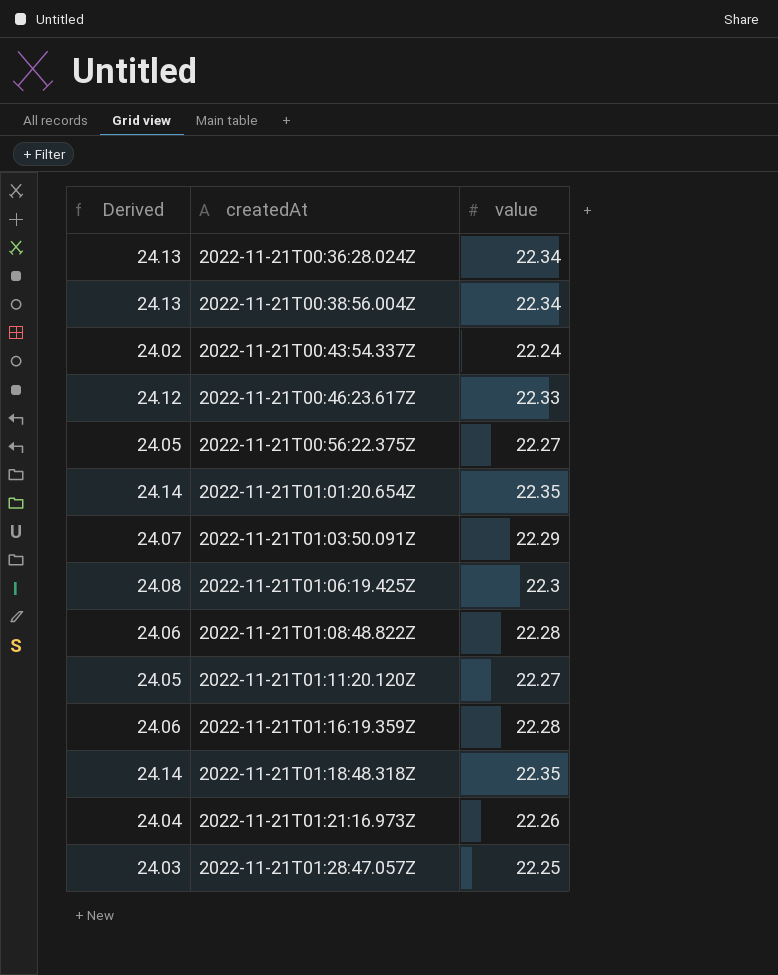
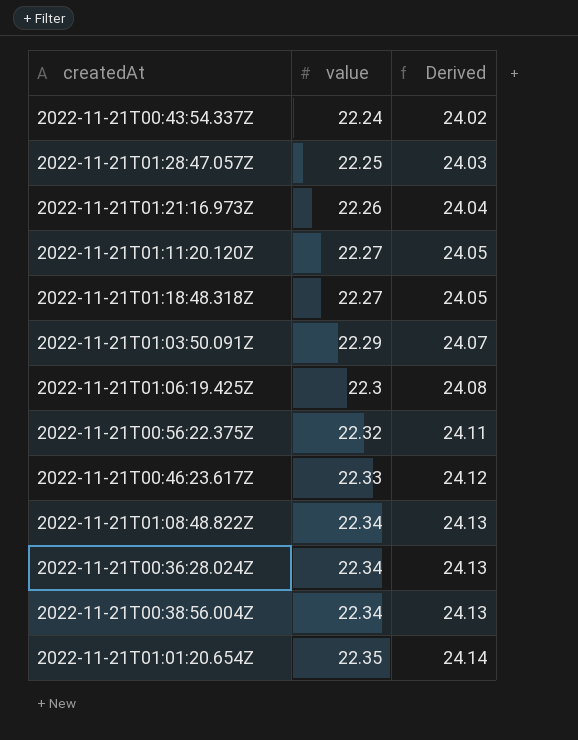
row order: createdAt ascending -> value ascending
column Derived | position: 1 -> 3
row 2022-11-21T01:16:19.359Z: 24.06 | 22.28 -> none
2022-11-21T01:18:48.318Z | value: 22.35 -> 22.27
2022-11-21T01:18:48.318Z | Derived: 24.14 -> 24.05
2022-11-21T00:56:22.375Z | value: 22.27 -> 22.32
2022-11-21T00:56:22.375Z | Derived: 24.05 -> 24.11
2022-11-21T01:08:48.822Z | value: 22.28 -> 22.34
2022-11-21T01:08:48.822Z | Derived: 24.06 -> 24.13

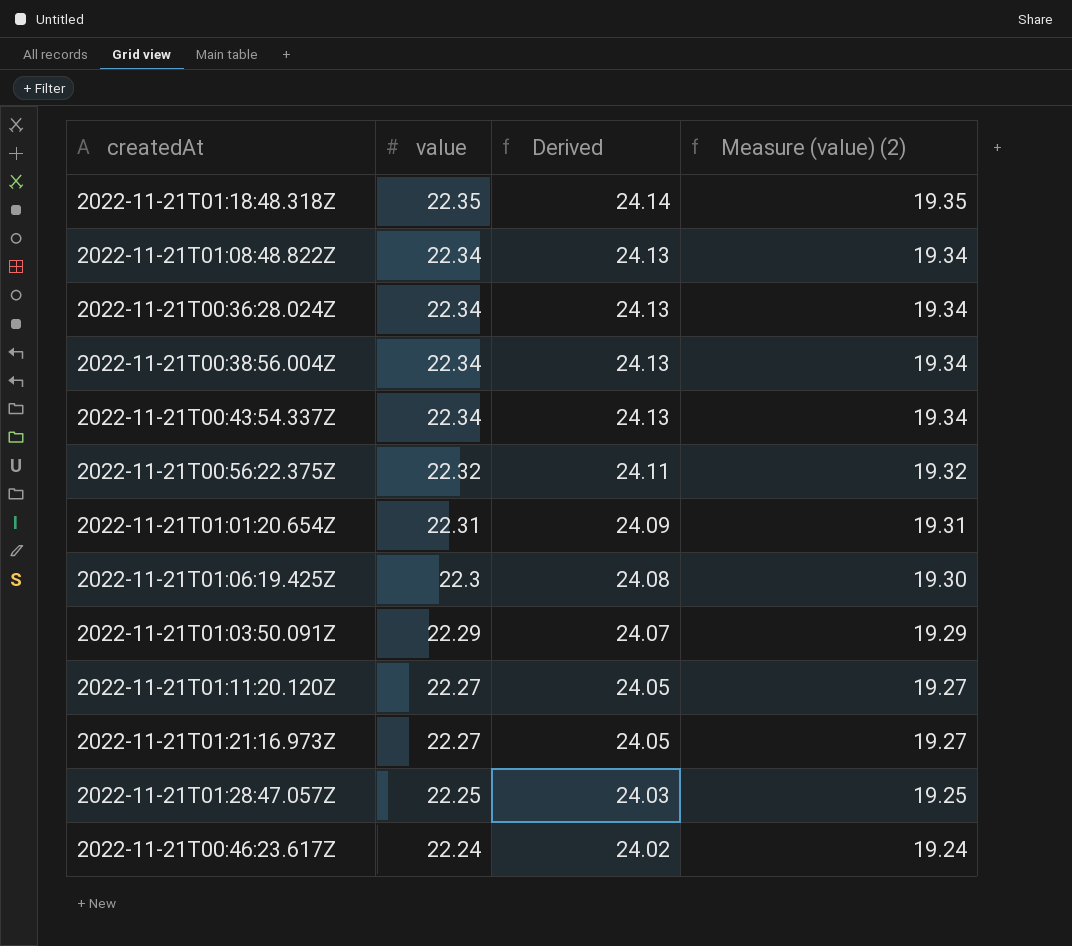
row order: value ascending -> value descending
column Measure (value) (2) | formula: none -> [value] - 3
2022-11-21T01:18:48.318Z | value: 22.27 -> 22.35
2022-11-21T01:18:48.318Z | Derived: 24.05 -> 24.14
2022-11-21T00:43:54.337Z | value: 22.24 -> 22.34
2022-11-21T00:43:54.337Z | Derived: 24.02 -> 24.13
2022-11-21T01:01:20.654Z | value: 22.35 -> 22.31
2022-11-21T01:01:20.654Z | Derived: 24.14 -> 24.09
2022-11-21T01:21:16.973Z | value: 22.26 -> 22.27
2022-11-21T01:21:16.973Z | Derived: 24.04 -> 24.05
2022-11-21T00:46:23.617Z | value: 22.33 -> 22.24
2022-11-21T00:46:23.617Z | Derived: 24.12 -> 24.02

